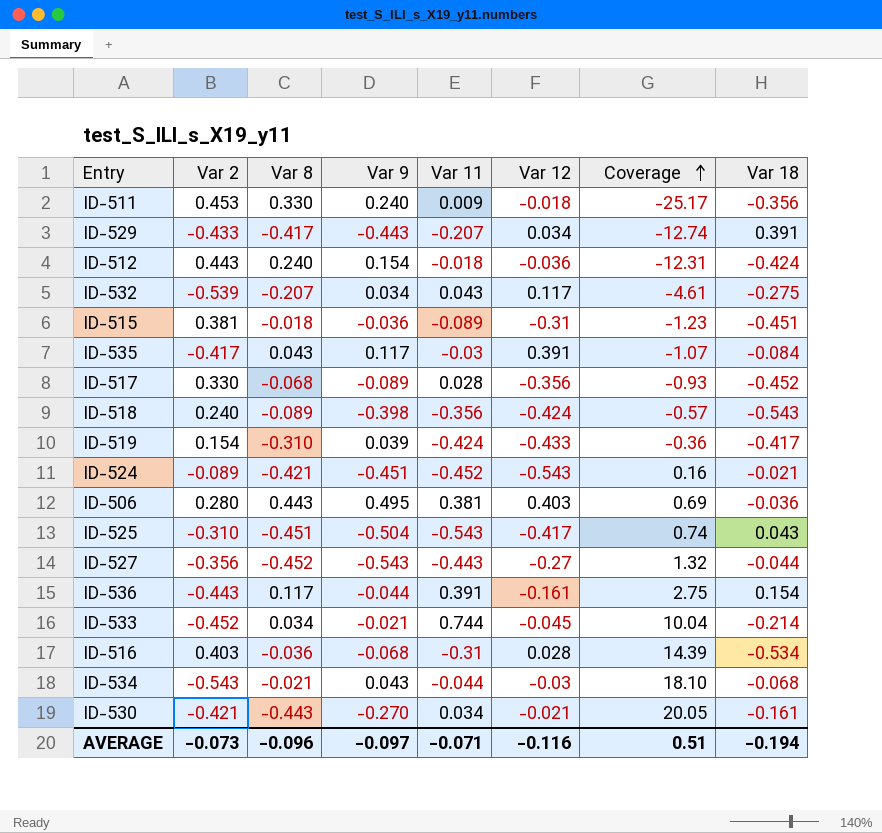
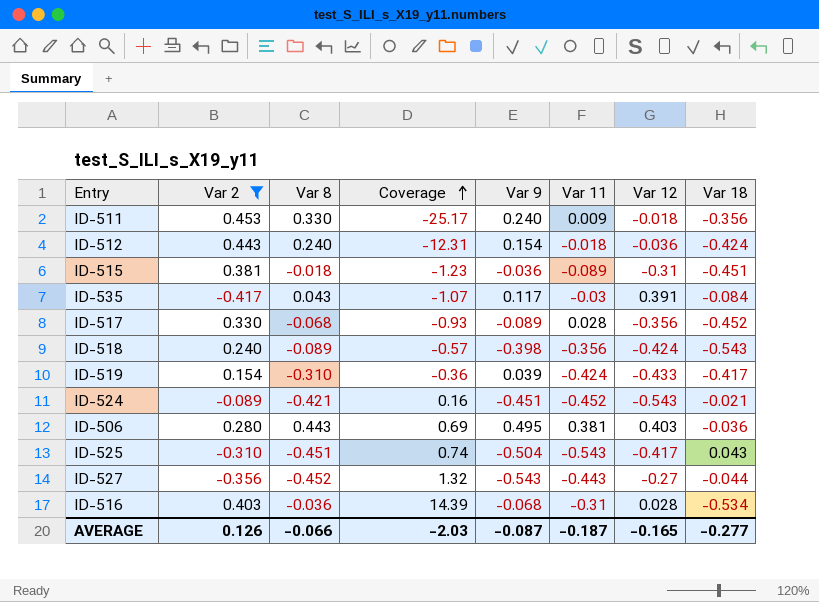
filter: none -> Var 2 >= -0.417
column Coverage | position: 7 -> 4
AVERAGE | Var 2: -0.073 -> 0.126
AVERAGE | Var 8: -0.096 -> -0.066
AVERAGE | Coverage: 0.51 -> -2.03
AVERAGE | Var 9: -0.097 -> -0.087
AVERAGE | Var 11: -0.071 -> -0.187
AVERAGE | Var 12: -0.116 -> -0.165
AVERAGE | Var 18: -0.194 -> -0.277

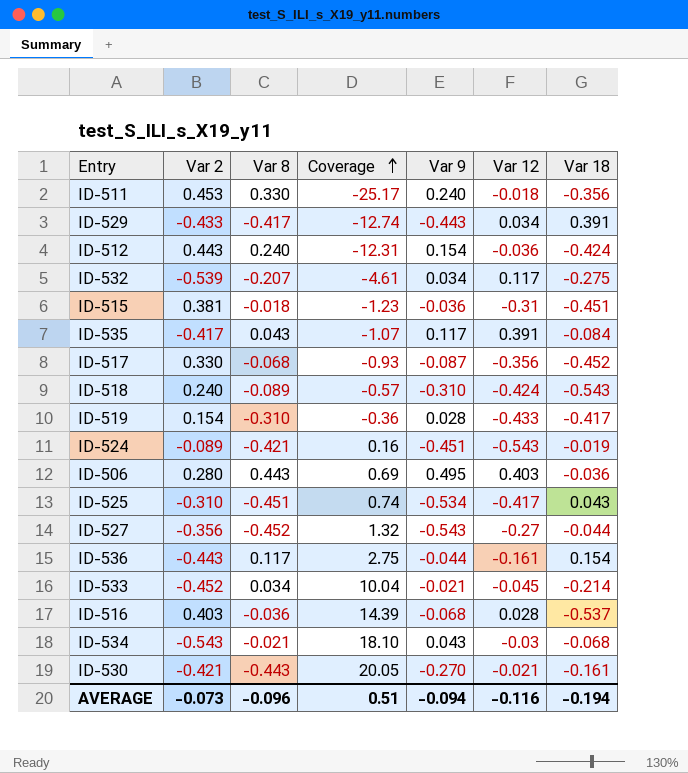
filter: Var 2 >= -0.417 -> none
column Var 11 | position: 6 -> none
ID-517 | Var 9: -0.089 -> -0.087
ID-518 | Var 9: -0.398 -> -0.310
ID-519 | Var 9: 0.039 -> 0.028
ID-524 | Var 18: -0.021 -> -0.019
ID-525 | Var 9: -0.504 -> -0.534
ID-516 | Var 18: -0.534 -> -0.537
AVERAGE | Var 2: 0.126 -> -0.073
AVERAGE | Var 8: -0.066 -> -0.096
AVERAGE | Coverage: -2.03 -> 0.51
AVERAGE | Var 9: -0.087 -> -0.094
AVERAGE | Var 12: -0.165 -> -0.116
AVERAGE | Var 18: -0.277 -> -0.194

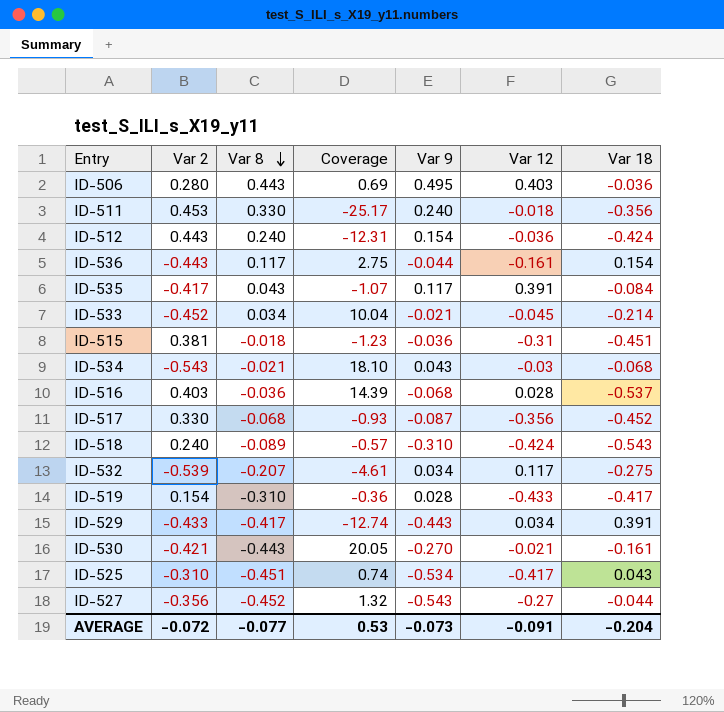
row order: Coverage ascending -> Var 8 descending
row ID-524: -0.089 | -0.421 | 0.16 | -0.451 | -0.543 | -0.019 -> none
AVERAGE | Var 2: -0.073 -> -0.072
AVERAGE | Var 8: -0.096 -> -0.077
AVERAGE | Coverage: 0.51 -> 0.53
AVERAGE | Var 9: -0.094 -> -0.073
AVERAGE | Var 12: -0.116 -> -0.091
AVERAGE | Var 18: -0.194 -> -0.204

